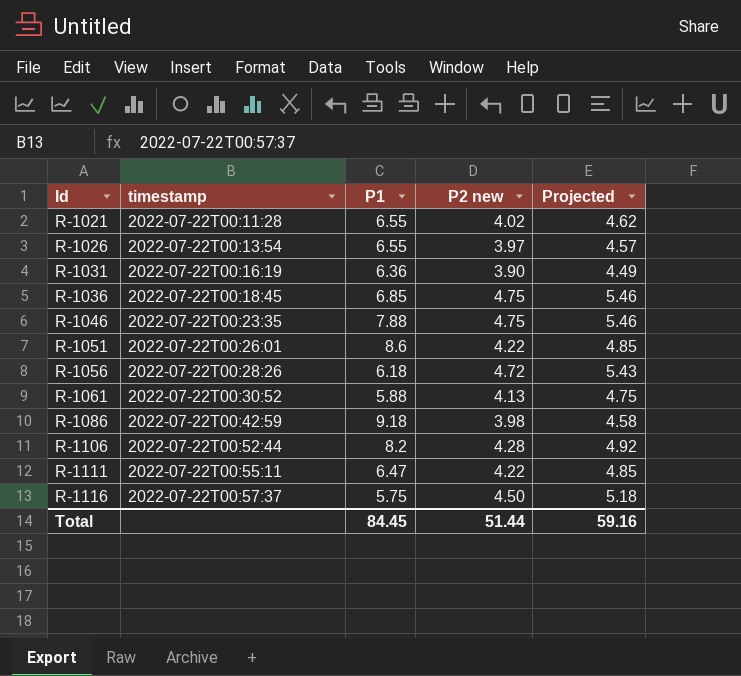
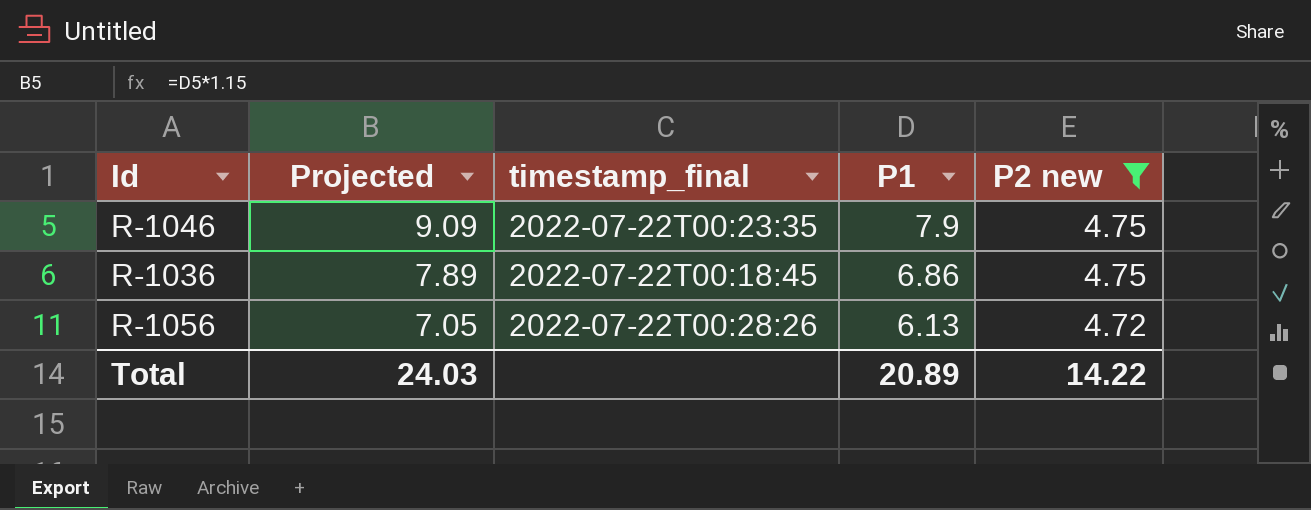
filter: none -> P2 new >= 4.72
row order: Id ascending -> Projected descending
column Projected | formula: [P2 new] * 1.15 -> [P1] * 1.15
column Projected | position: 5 -> 2
column name: timestamp -> timestamp_final
R-1046 | P1: 7.88 -> 7.9
R-1036 | P1: 6.85 -> 6.86
R-1056 | P1: 6.18 -> 6.13
Total | Projected: 59.16 -> 24.03
Total | P1: 84.45 -> 20.89
Total | P2 new: 51.44 -> 14.22

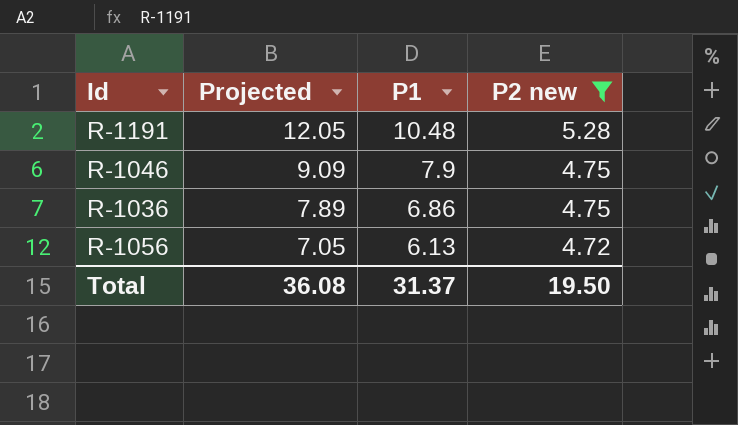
column timestamp_final | position: 3 -> none
row R-1191: none -> 12.05 | 10.48 | 5.28
Total | Projected: 24.03 -> 36.08
Total | P1: 20.89 -> 31.37
Total | P2 new: 14.22 -> 19.50

